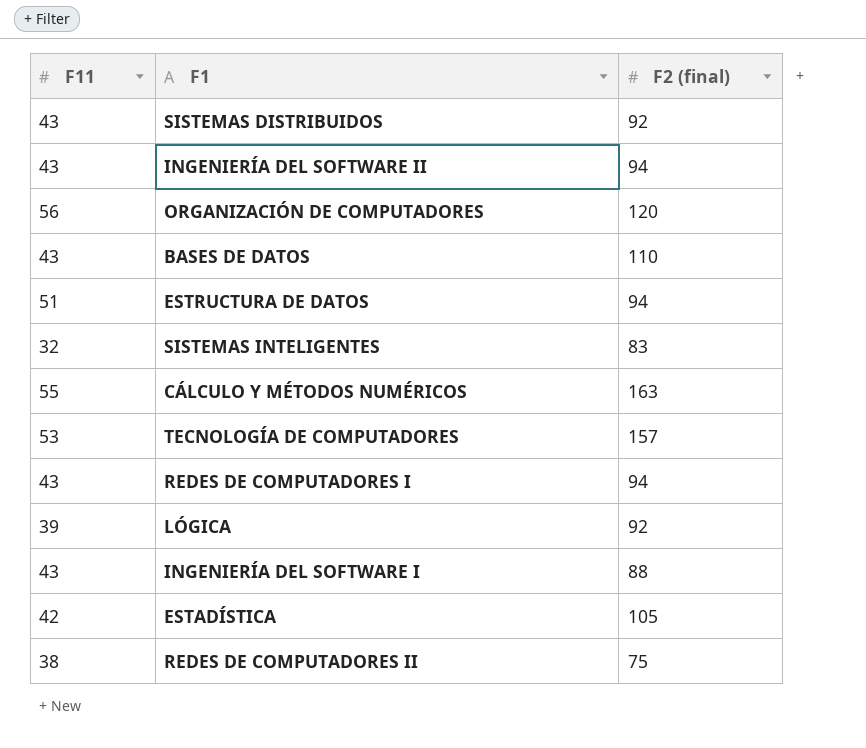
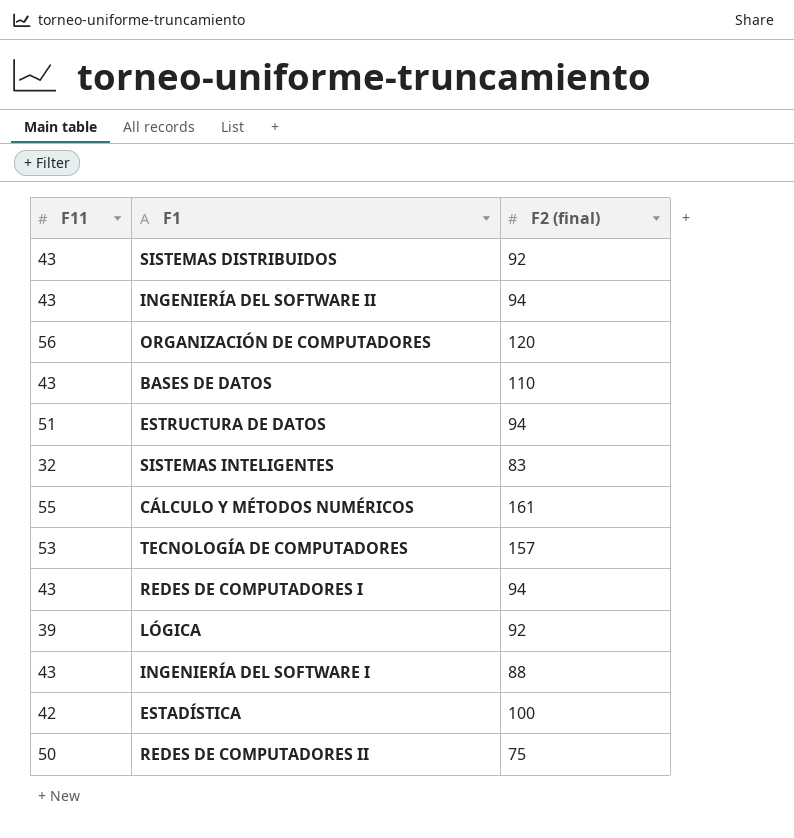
CÁLCULO Y MÉTODOS NUMÉRICOS | F2 (final): 163 -> 161
ESTADÍSTICA | F2 (final): 105 -> 100
REDES DE COMPUTADORES II | F11: 38 -> 50

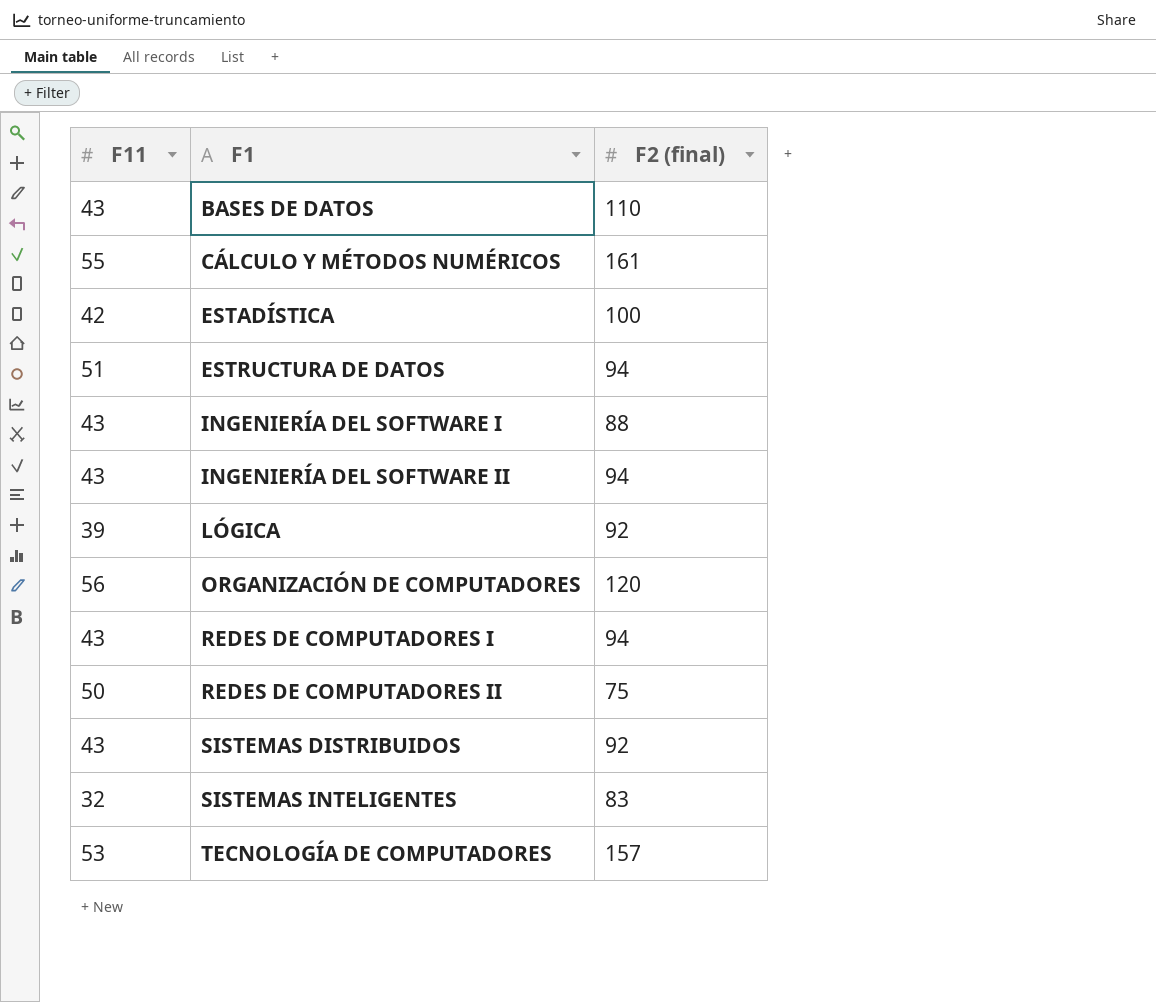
row order: none -> F1 ascending

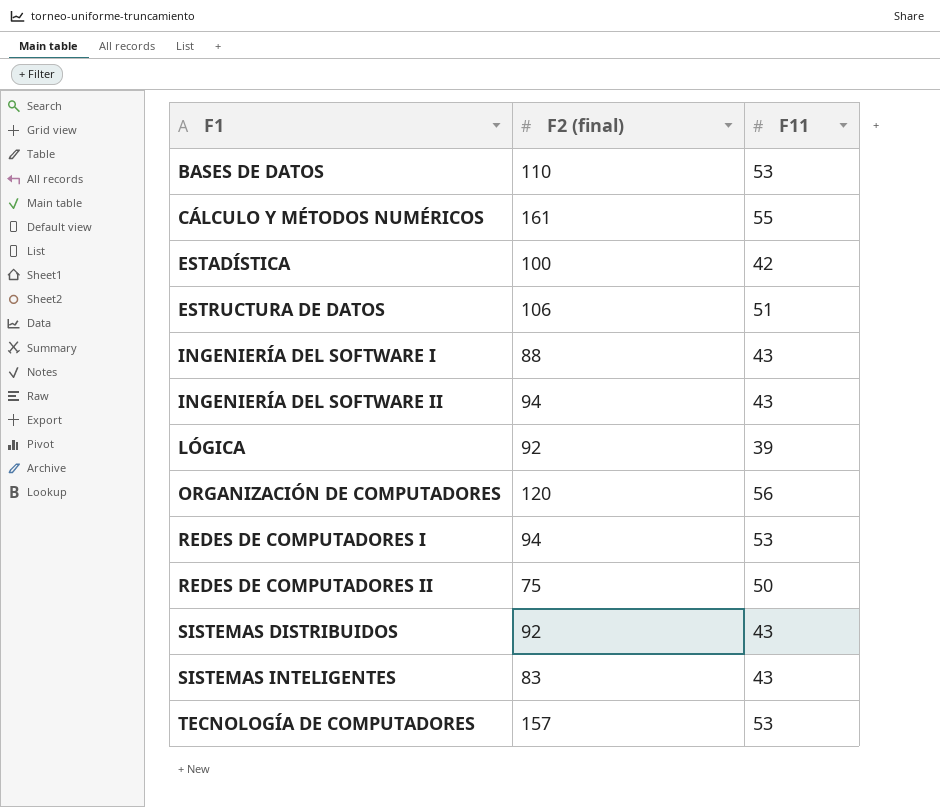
column F11 | position: 1 -> 3
BASES DE DATOS | F11: 43 -> 53
ESTRUCTURA DE DATOS | F2 (final): 94 -> 106
REDES DE COMPUTADORES I | F11: 43 -> 53
SISTEMAS INTELIGENTES | F11: 32 -> 43

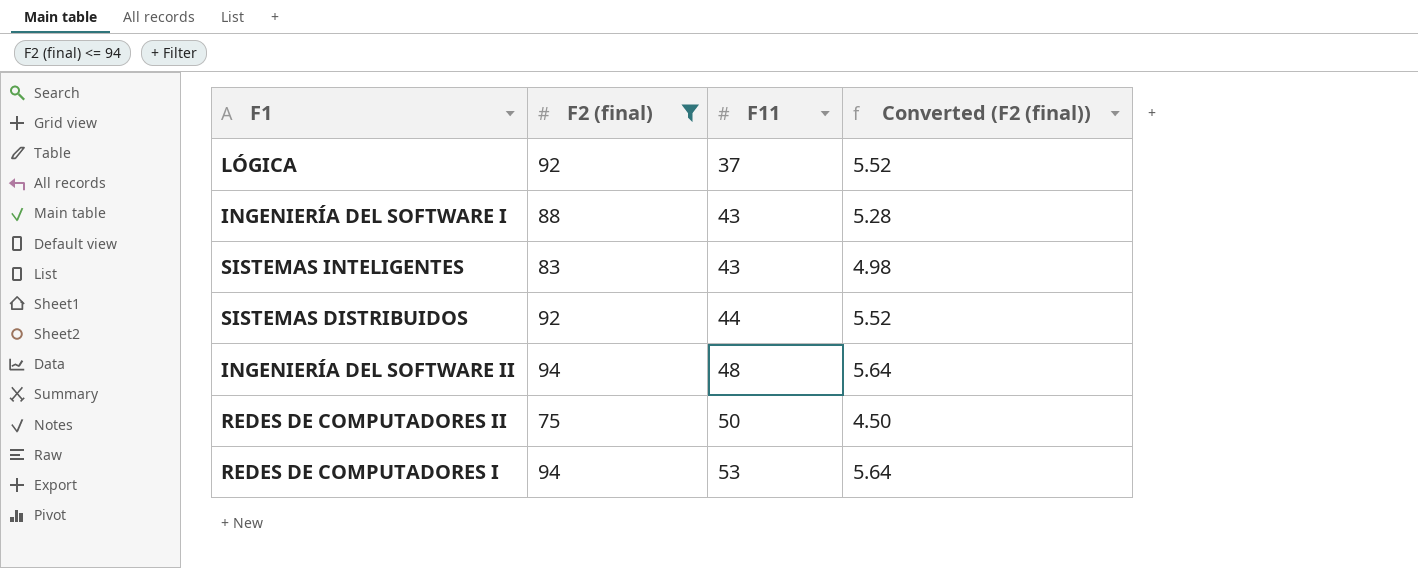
filter: none -> F2 (final) <= 94
row order: F1 ascending -> F11 ascending
column Converted (F2 (final)) | formula: none -> [F2 (final)] * 0.06
LÓGICA | F11: 39 -> 37
SISTEMAS DISTRIBUIDOS | F11: 43 -> 44
INGENIERÍA DEL SOFTWARE II | F11: 43 -> 48

